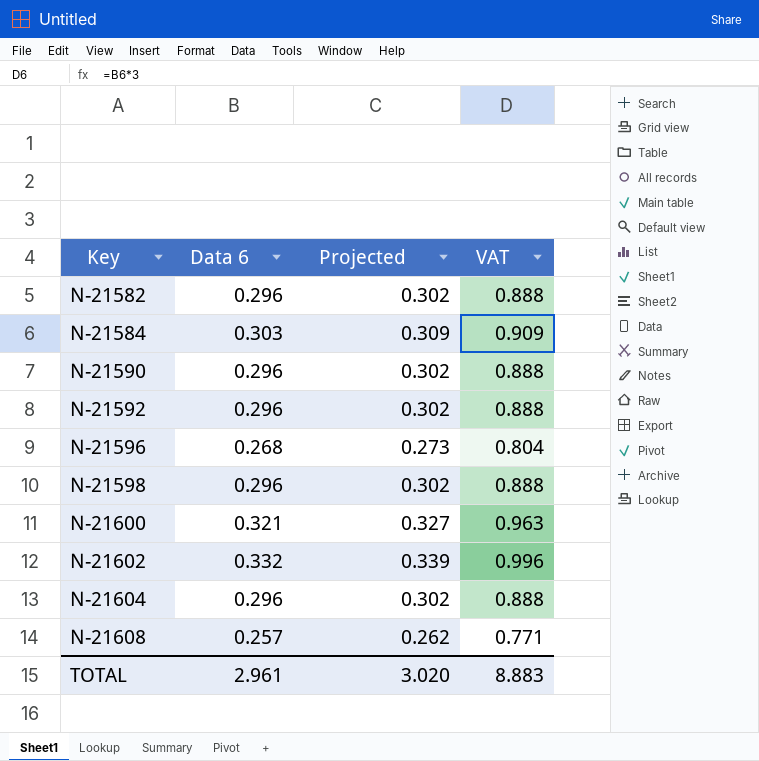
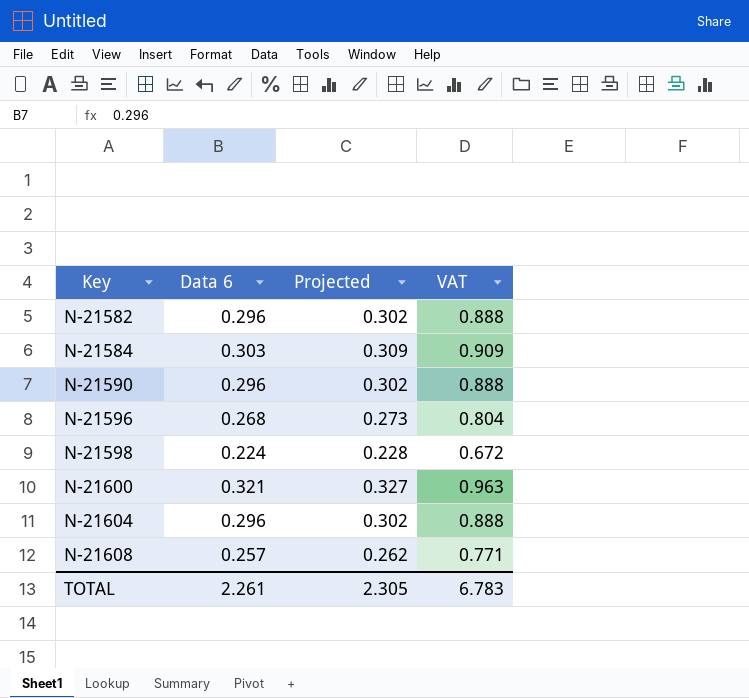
row N-21592: 0.296 | 0.302 | 0.888 -> none
row N-21602: 0.332 | 0.339 | 0.996 -> none
N-21598 | Data 6: 0.296 -> 0.224
N-21598 | Projected: 0.302 -> 0.228
N-21598 | VAT: 0.888 -> 0.672
TOTAL | Data 6: 2.961 -> 2.261
TOTAL | Projected: 3.020 -> 2.305
TOTAL | VAT: 8.883 -> 6.783

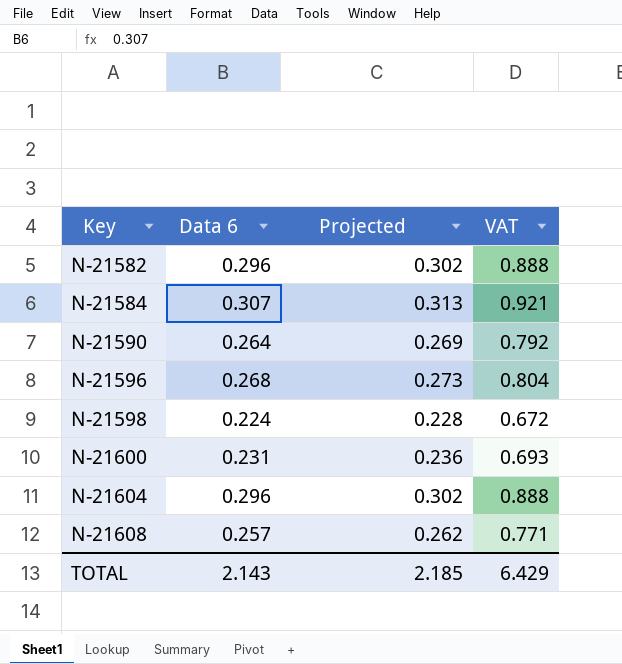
N-21584 | Data 6: 0.303 -> 0.307
N-21584 | Projected: 0.309 -> 0.313
N-21584 | VAT: 0.909 -> 0.921
N-21590 | Data 6: 0.296 -> 0.264
N-21590 | Projected: 0.302 -> 0.269
N-21590 | VAT: 0.888 -> 0.792
N-21600 | Data 6: 0.321 -> 0.231
N-21600 | Projected: 0.327 -> 0.236
N-21600 | VAT: 0.963 -> 0.693
TOTAL | Data 6: 2.261 -> 2.143
TOTAL | Projected: 2.305 -> 2.185
TOTAL | VAT: 6.783 -> 6.429

